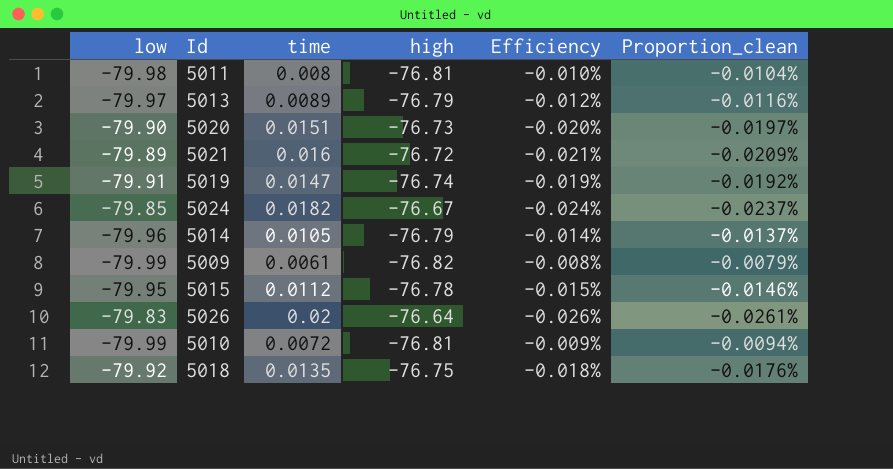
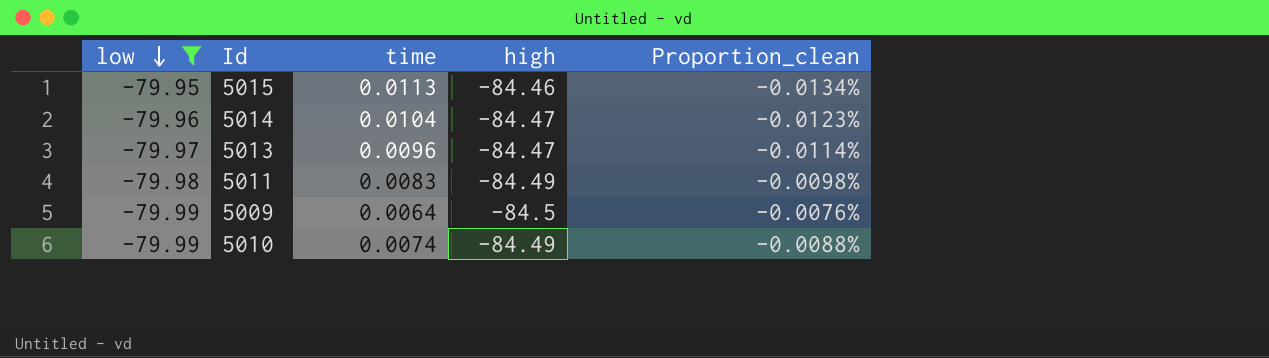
filter: none -> low <= -79.95
row order: none -> low descending
column Efficiency | formula: [time] / [high] -> none
5015 | time: 0.0112 -> 0.0113
5015 | high: -76.78 -> -84.46
5015 | Proportion_clean: -0.0146% -> -0.0134%
5014 | time: 0.0105 -> 0.0104
5014 | high: -76.79 -> -84.47
5014 | Proportion_clean: -0.0137% -> -0.0123%
5013 | time: 0.0089 -> 0.0096
5013 | high: -76.79 -> -84.47
5013 | Proportion_clean: -0.0116% -> -0.0114%
5011 | time: 0.008 -> 0.0083
5011 | high: -76.81 -> -84.49
5011 | Proportion_clean: -0.0104% -> -0.0098%
5009 | time: 0.0061 -> 0.0064
5009 | high: -76.82 -> -84.5
5009 | Proportion_clean: -0.0079% -> -0.0076%
5010 | time: 0.0072 -> 0.0074
5010 | high: -76.81 -> -84.49
5010 | Proportion_clean: -0.0094% -> -0.0088%

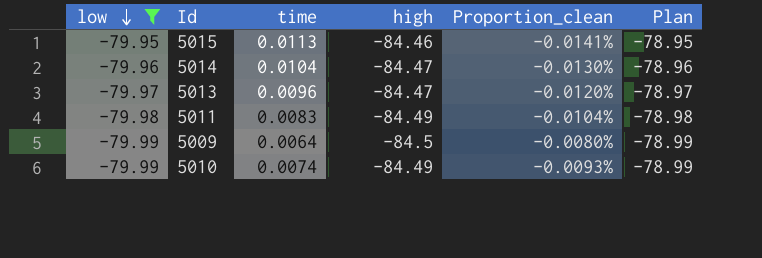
column Proportion_clean | formula: [time] / [high] -> [time] / [low]
column Plan | formula: none -> [low] + 1

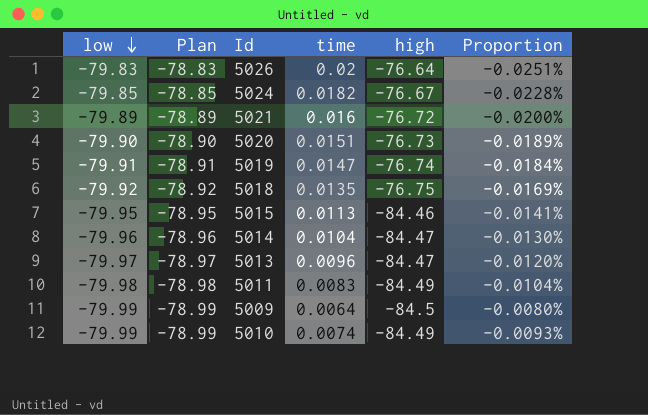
filter: low <= -79.95 -> none
column Plan | position: 6 -> 2
column name: Proportion_clean -> Proportion

